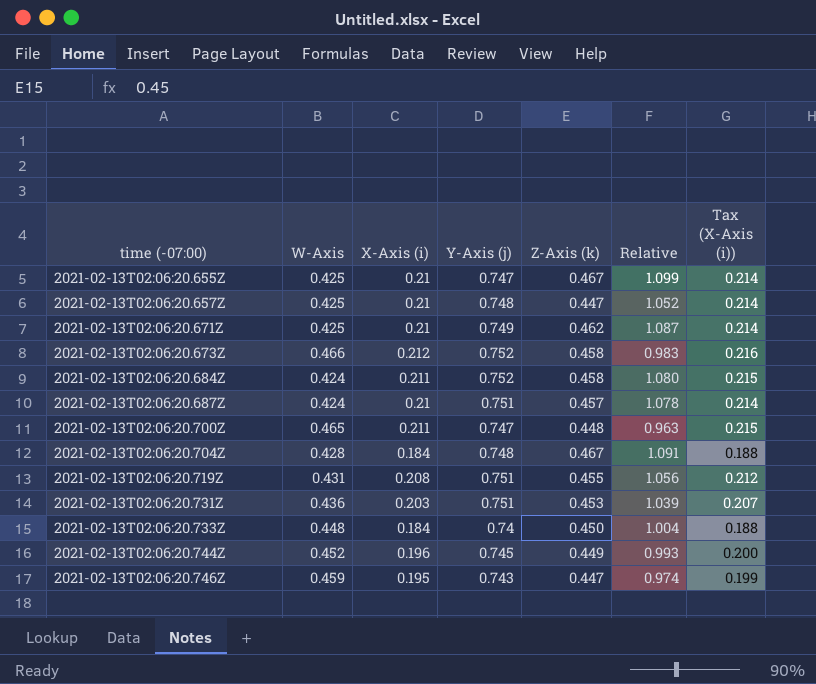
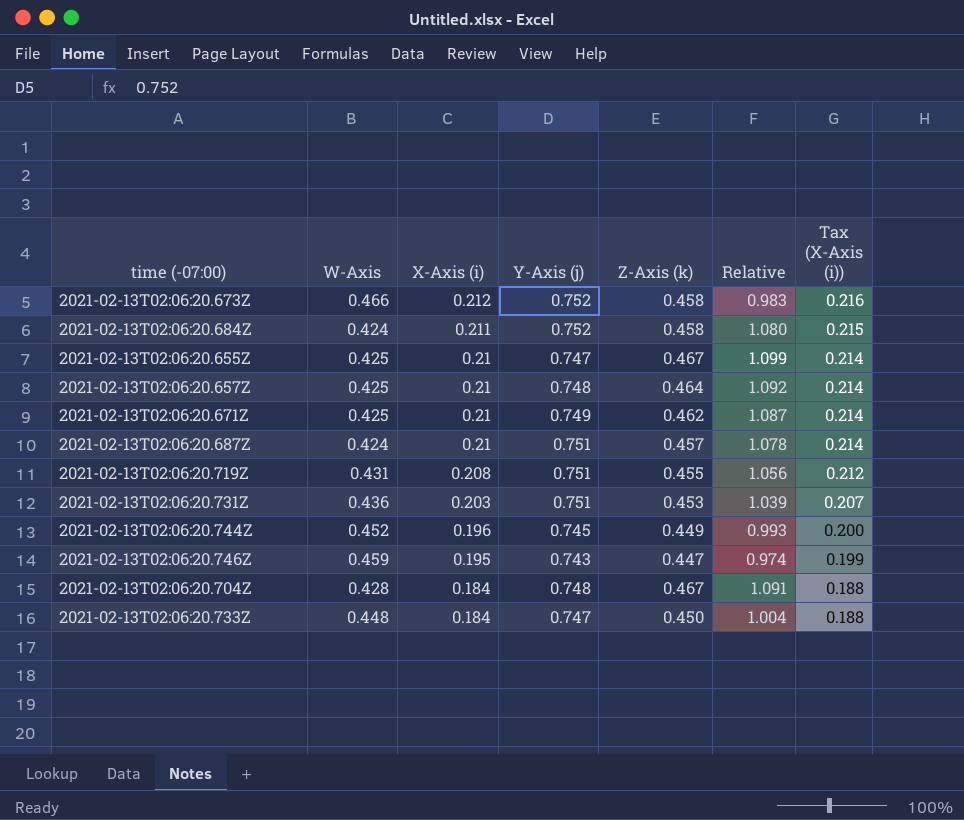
row order: time (-07:00) ascending -> X-Axis (i) descending
row 2021-02-13T02:06:20.700Z: 0.465 | 0.211 | 0.747 | 0.448 | 0.963 | 0.215 -> none
2021-02-13T02:06:20.657Z | Z-Axis (k): 0.447 -> 0.464
2021-02-13T02:06:20.657Z | Relative: 1.052 -> 1.092
2021-02-13T02:06:20.733Z | Y-Axis (j): 0.74 -> 0.747

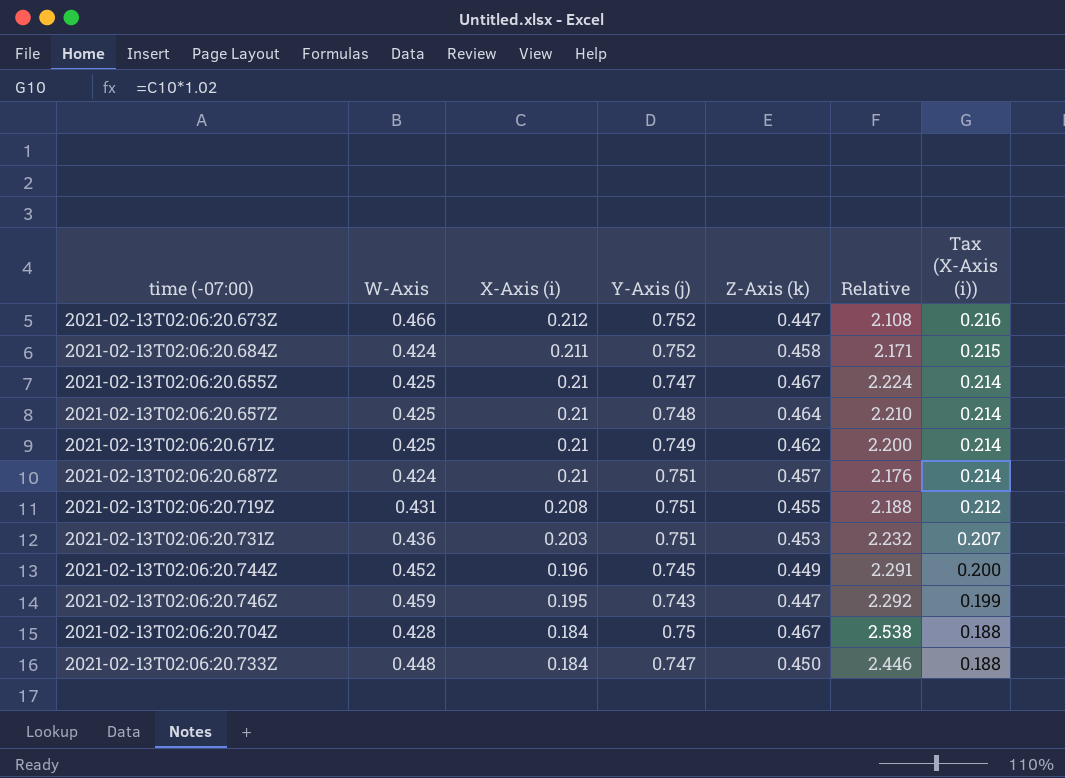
column Relative | formula: [Z-Axis (k)] / [W-Axis] -> [Z-Axis (k)] / [X-Axis (i)]
2021-02-13T02:06:20.673Z | Z-Axis (k): 0.458 -> 0.447
2021-02-13T02:06:20.704Z | Y-Axis (j): 0.748 -> 0.75

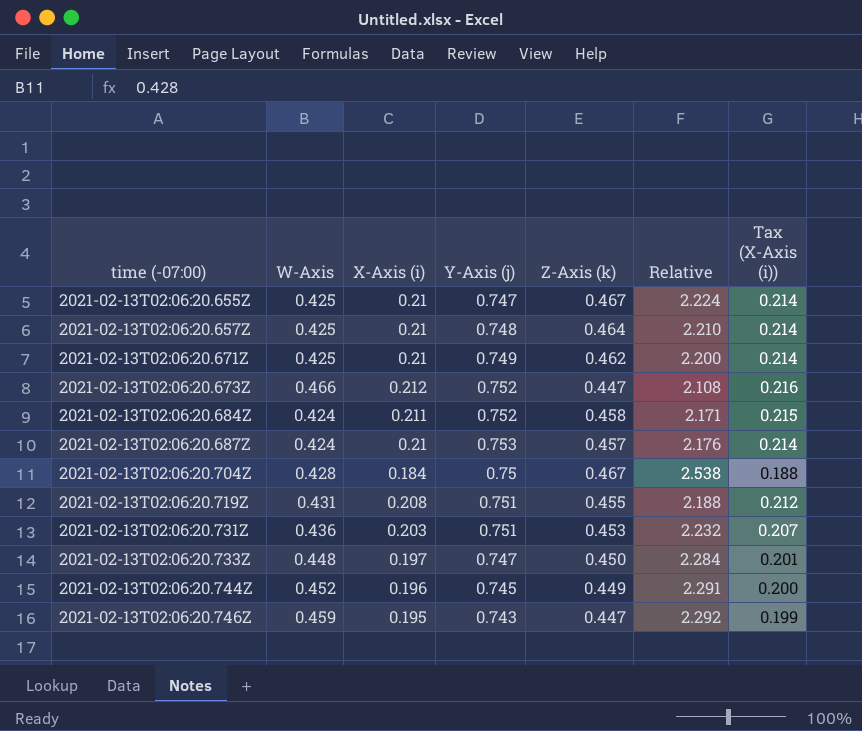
row order: X-Axis (i) descending -> time (-07:00) ascending
2021-02-13T02:06:20.687Z | Y-Axis (j): 0.751 -> 0.753
2021-02-13T02:06:20.733Z | X-Axis (i): 0.184 -> 0.197
2021-02-13T02:06:20.733Z | Relative: 2.446 -> 2.284
2021-02-13T02:06:20.733Z | Tax (X-Axis (i)): 0.188 -> 0.201

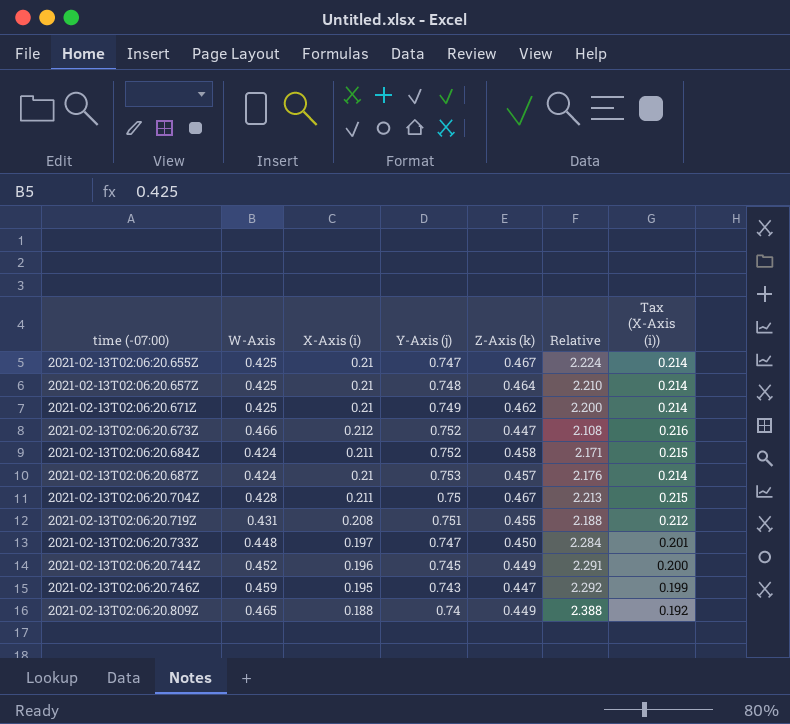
row 2021-02-13T02:06:20.731Z: 0.436 | 0.203 | 0.751 | 0.453 | 2.232 | 0.207 -> none
2021-02-13T02:06:20.704Z | X-Axis (i): 0.184 -> 0.211
2021-02-13T02:06:20.704Z | Relative: 2.538 -> 2.213
2021-02-13T02:06:20.704Z | Tax (X-Axis (i)): 0.188 -> 0.215
row 2021-02-13T02:06:20.809Z: none -> 0.465 | 0.188 | 0.74 | 0.449 | 2.388 | 0.192

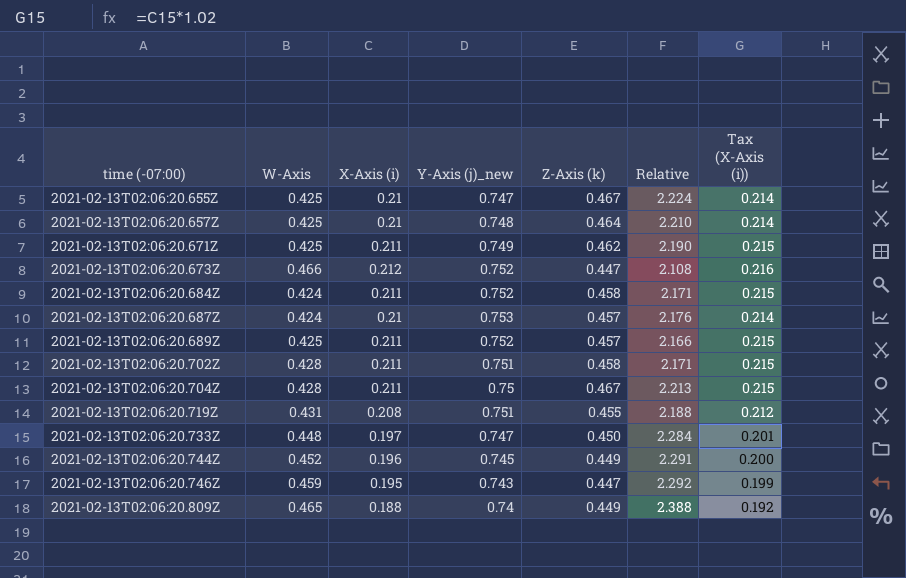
column name: Y-Axis (j) -> Y-Axis (j)_new
2021-02-13T02:06:20.671Z | X-Axis (i): 0.21 -> 0.211
2021-02-13T02:06:20.671Z | Relative: 2.200 -> 2.190
2021-02-13T02:06:20.671Z | Tax (X-Axis (i)): 0.214 -> 0.215
row 2021-02-13T02:06:20.689Z: none -> 0.425 | 0.211 | 0.752 | 0.457 | 2.166 | 0.215
row 2021-02-13T02:06:20.702Z: none -> 0.428 | 0.211 | 0.751 | 0.458 | 2.171 | 0.215

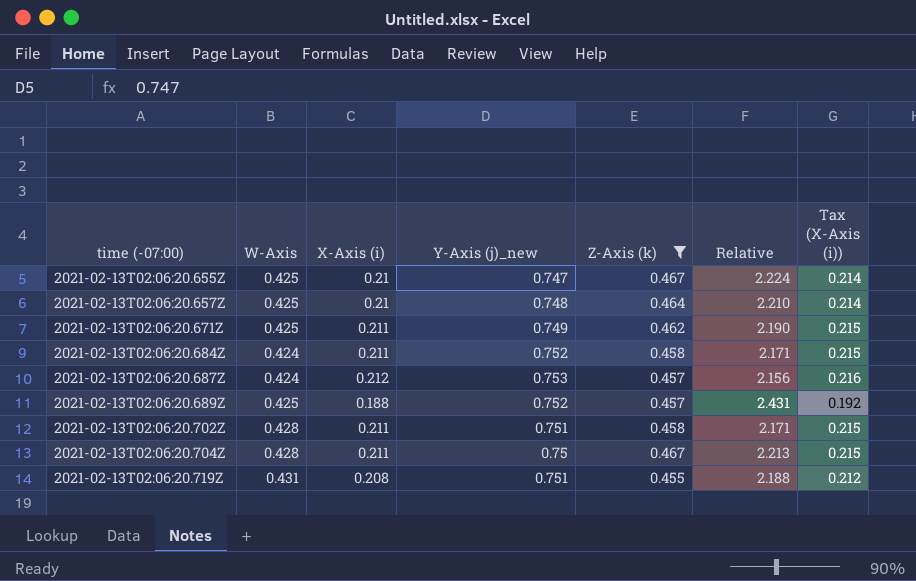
filter: none -> Z-Axis (k) >= 0.455
2021-02-13T02:06:20.687Z | X-Axis (i): 0.21 -> 0.212
2021-02-13T02:06:20.687Z | Relative: 2.176 -> 2.156
2021-02-13T02:06:20.687Z | Tax (X-Axis (i)): 0.214 -> 0.216
2021-02-13T02:06:20.689Z | X-Axis (i): 0.211 -> 0.188
2021-02-13T02:06:20.689Z | Relative: 2.166 -> 2.431
2021-02-13T02:06:20.689Z | Tax (X-Axis (i)): 0.215 -> 0.192

